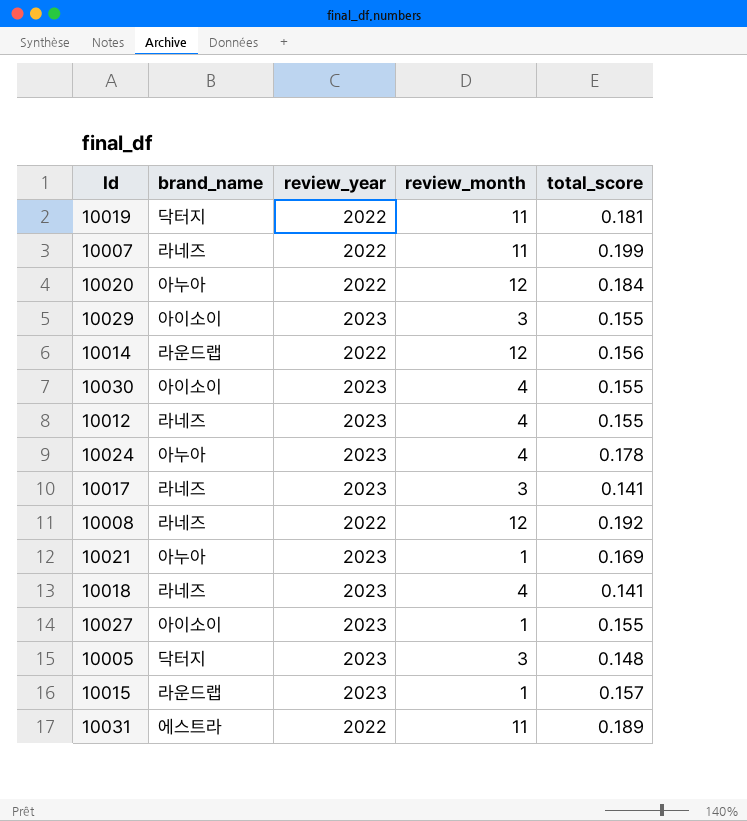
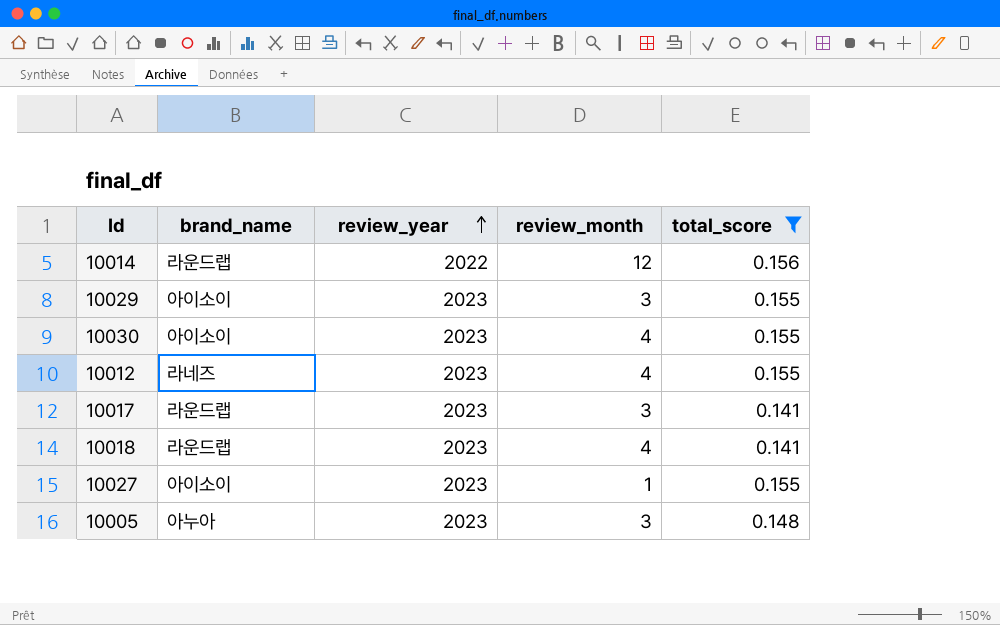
filter: none -> total_score <= 0.156
row order: none -> review_year ascending
10017 | brand_name: 라네즈 -> 라운드랩
10018 | brand_name: 라네즈 -> 라운드랩
10005 | brand_name: 닥터지 -> 아누아

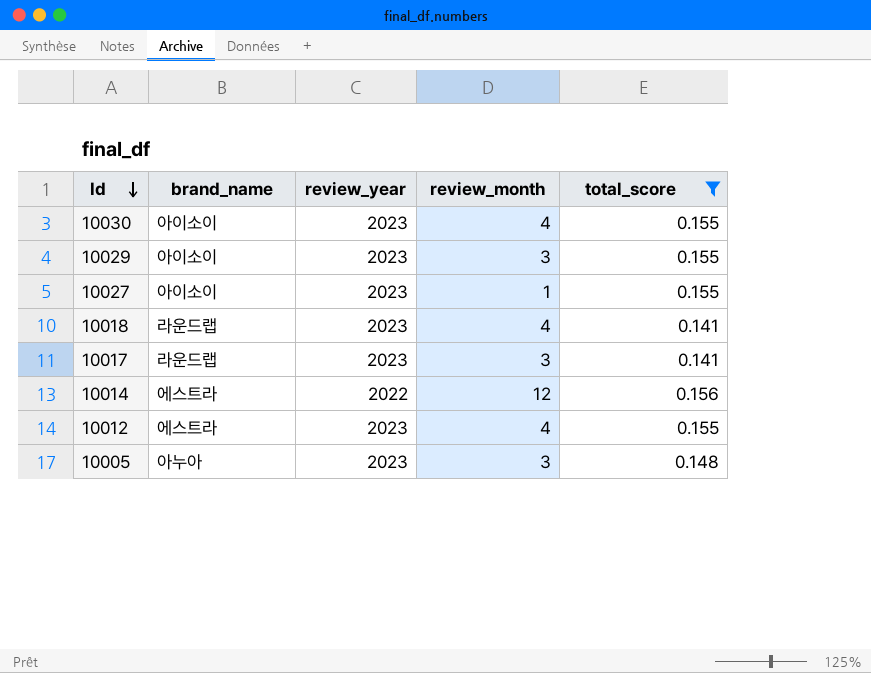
row order: review_year ascending -> Id descending
10014 | brand_name: 라운드랩 -> 에스트라
10012 | brand_name: 라네즈 -> 에스트라

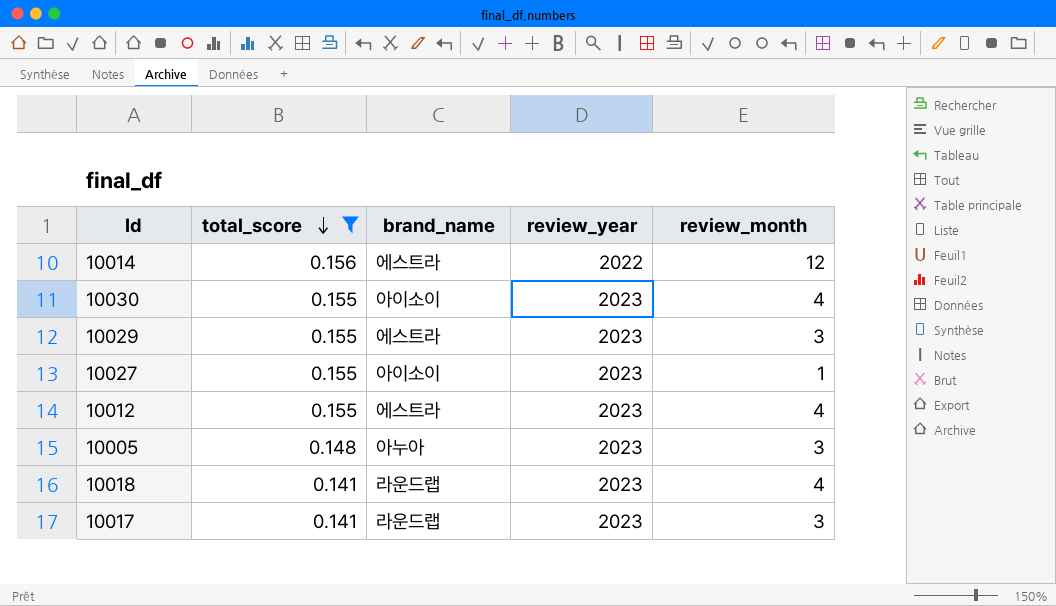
row order: Id descending -> total_score descending
column total_score | position: 5 -> 2
10029 | brand_name: 아이소이 -> 에스트라

